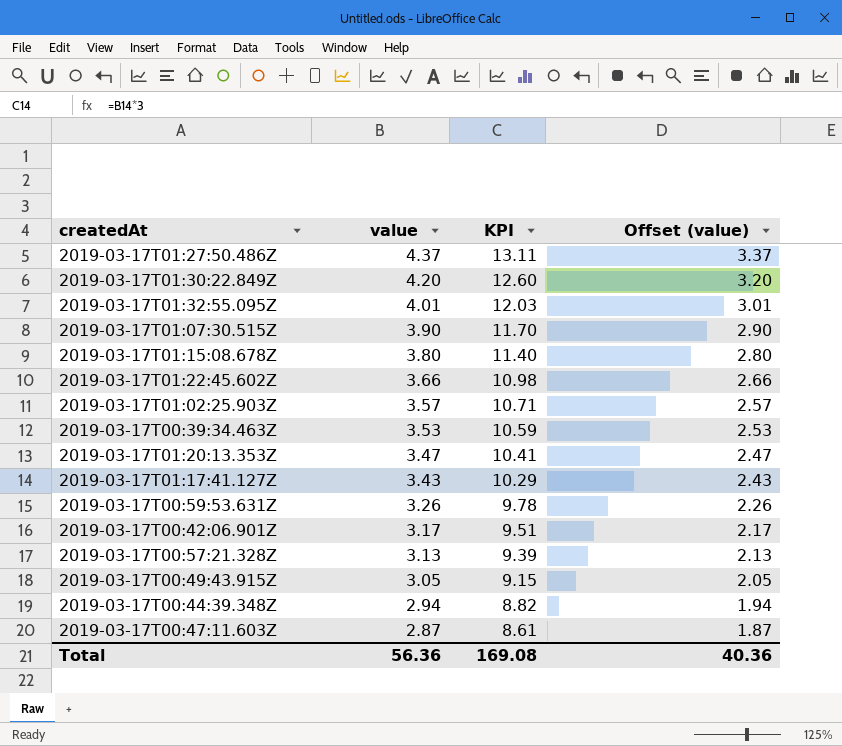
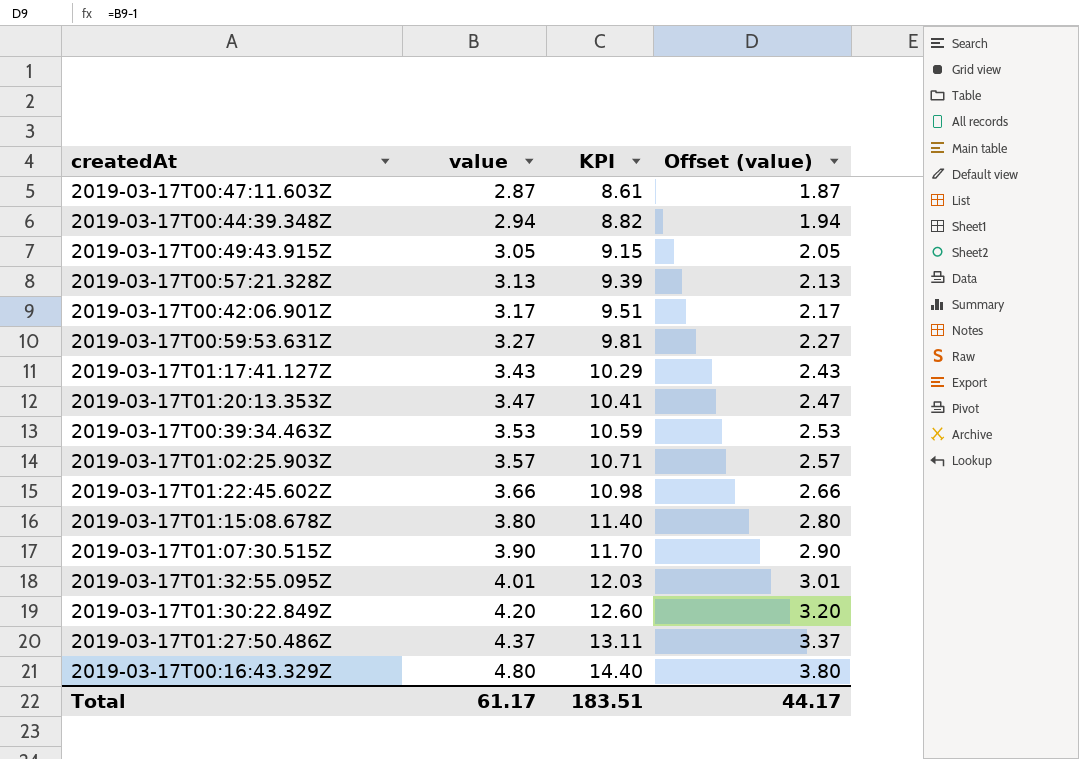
row order: value descending -> value ascending
2019-03-17T00:59:53.631Z | value: 3.26 -> 3.27
2019-03-17T00:59:53.631Z | KPI: 9.78 -> 9.81
2019-03-17T00:59:53.631Z | Offset (value): 2.26 -> 2.27
row 2019-03-17T00:16:43.329Z: none -> 4.80 | 14.40 | 3.80
Total | value: 56.36 -> 61.17
Total | KPI: 169.08 -> 183.51
Total | Offset (value): 40.36 -> 44.17

